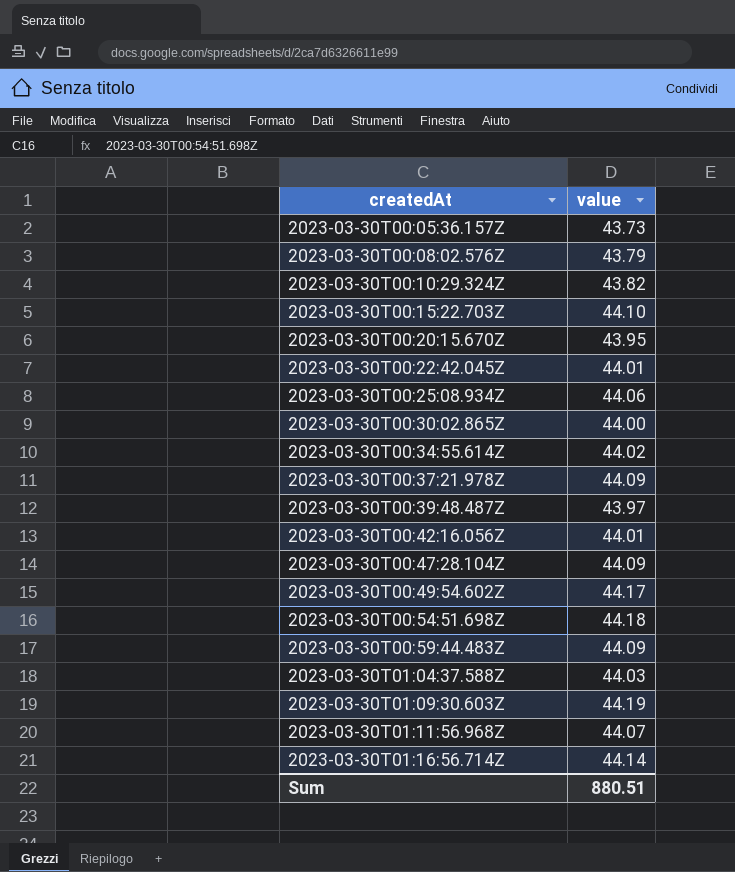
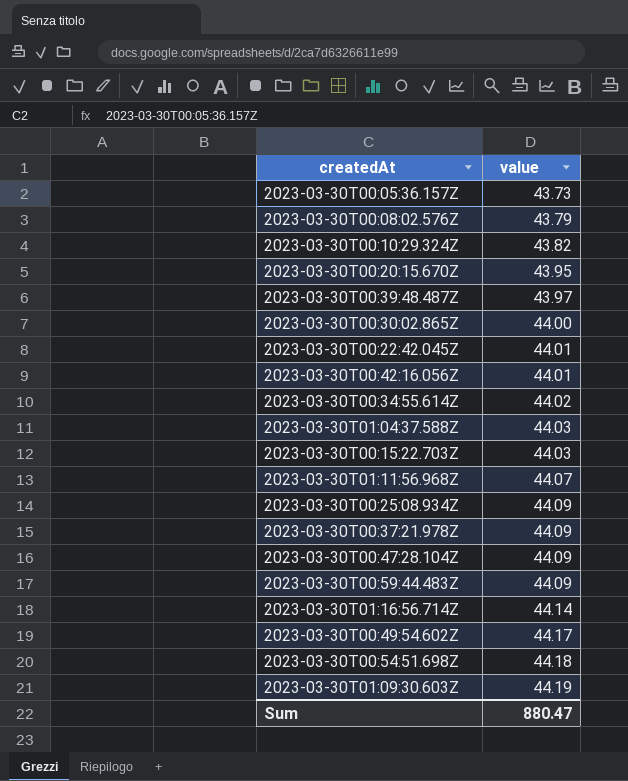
row order: createdAt ascending -> value ascending
2023-03-30T00:15:22.703Z | value: 44.10 -> 44.03
2023-03-30T00:25:08.934Z | value: 44.06 -> 44.09
Sum | value: 880.51 -> 880.47

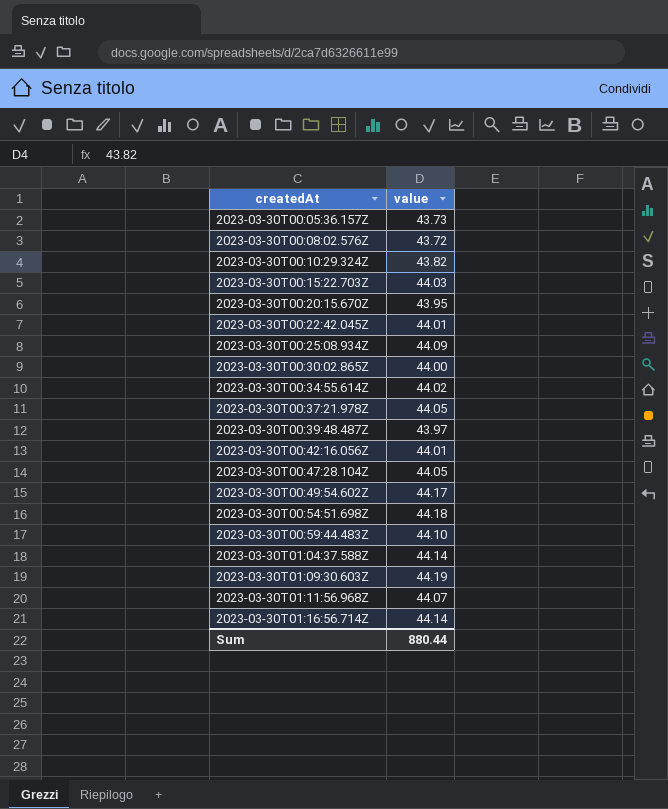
row order: value ascending -> createdAt ascending
2023-03-30T00:08:02.576Z | value: 43.79 -> 43.72
2023-03-30T00:37:21.978Z | value: 44.09 -> 44.05
2023-03-30T00:47:28.104Z | value: 44.09 -> 44.05
2023-03-30T00:59:44.483Z | value: 44.09 -> 44.10
2023-03-30T01:04:37.588Z | value: 44.03 -> 44.14
Sum | value: 880.47 -> 880.44

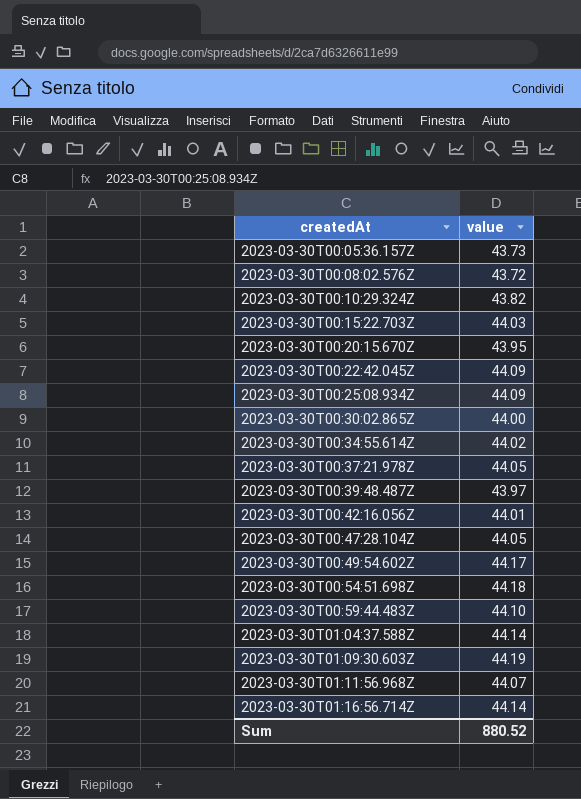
2023-03-30T00:22:42.045Z | value: 44.01 -> 44.09
Sum | value: 880.44 -> 880.52

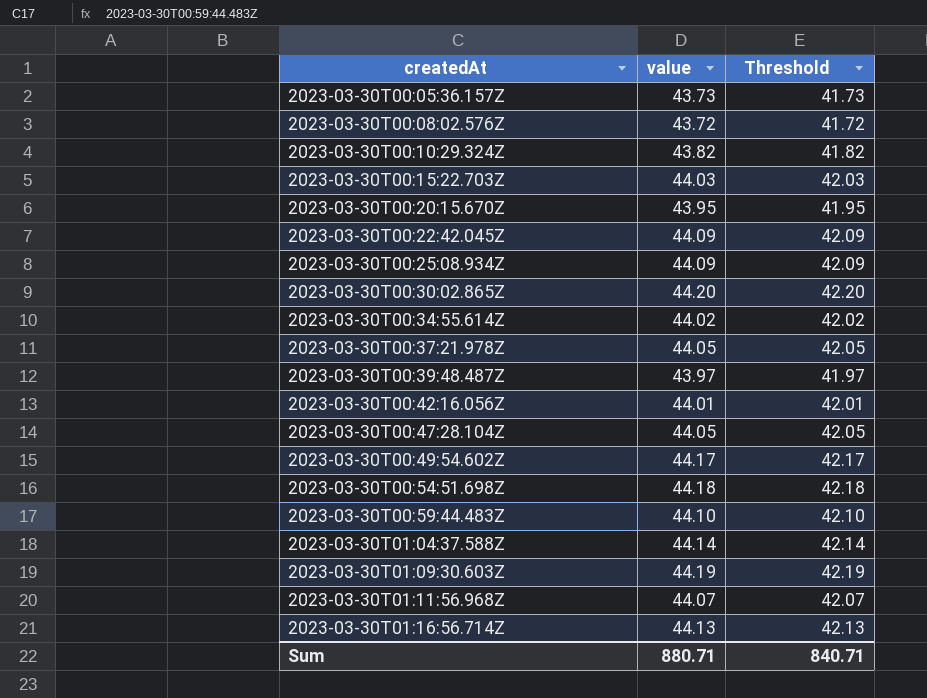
column Threshold | formula: none -> [value] - 2
2023-03-30T00:30:02.865Z | value: 44.00 -> 44.20
2023-03-30T01:16:56.714Z | value: 44.14 -> 44.13
Sum | value: 880.52 -> 880.71

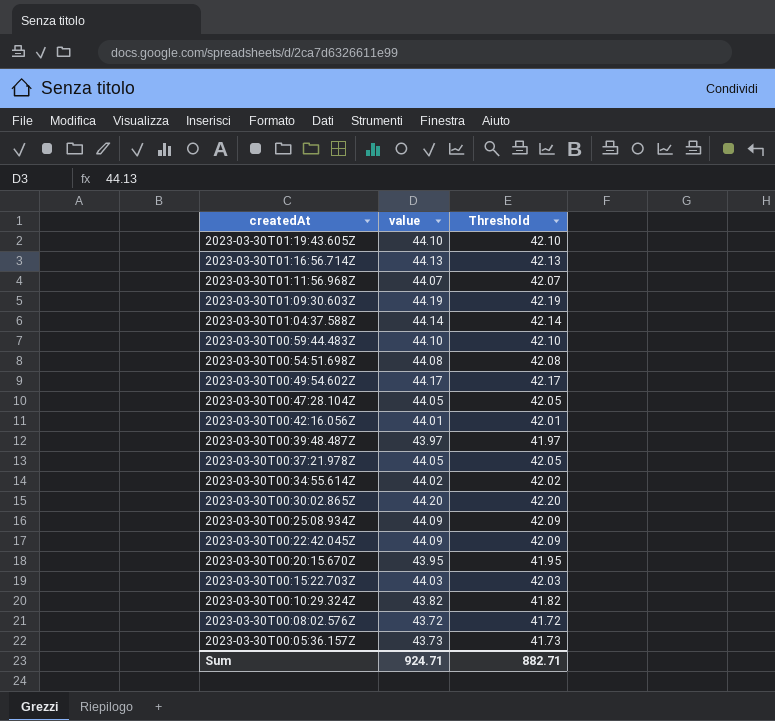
row order: createdAt ascending -> createdAt descending
row 2023-03-30T01:19:43.605Z: none -> 44.10 | 42.10
2023-03-30T00:54:51.698Z | value: 44.18 -> 44.08
2023-03-30T00:54:51.698Z | Threshold: 42.18 -> 42.08
Sum | value: 880.71 -> 924.71
Sum | Threshold: 840.71 -> 882.71

